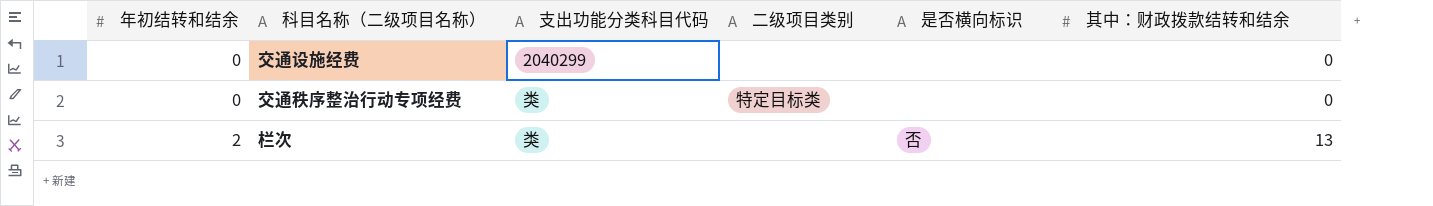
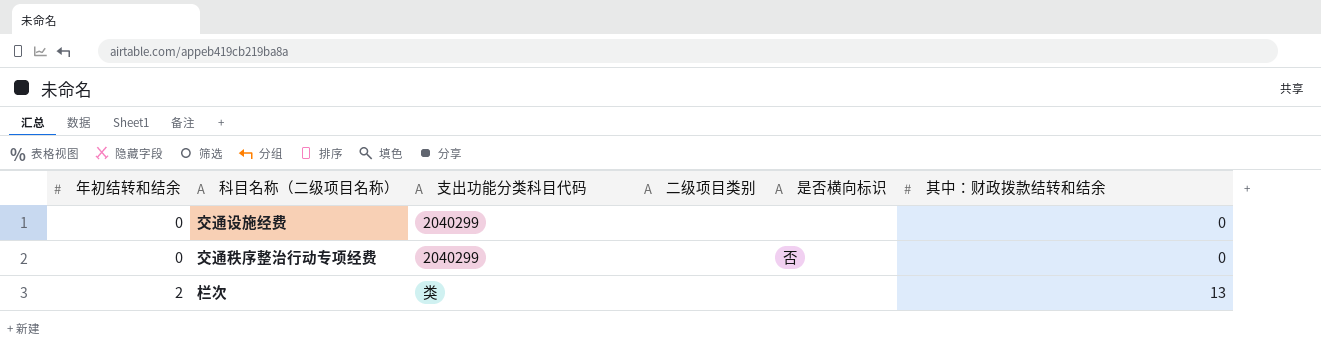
交通秩序整治行动专项经费 | 支出功能分类科目代码: 类 -> 2040299
交通秩序整治行动专项经费 | 二级项目类别: 特定目标类 -> none
交通秩序整治行动专项经费 | 是否横向标识: none -> 否
栏次 | 是否横向标识: 否 -> none

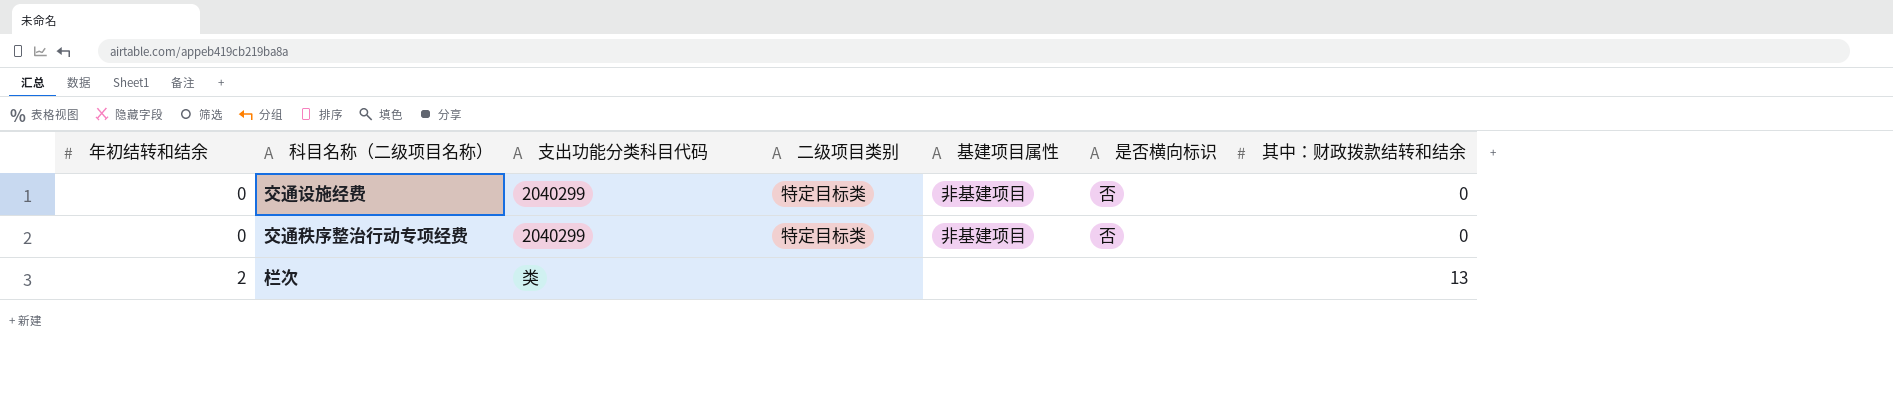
column 基建项目属性 | position: none -> 5
交通设施经费 | 二级项目类别: none -> 特定目标类
交通设施经费 | 是否横向标识: none -> 否
交通秩序整治行动专项经费 | 二级项目类别: none -> 特定目标类

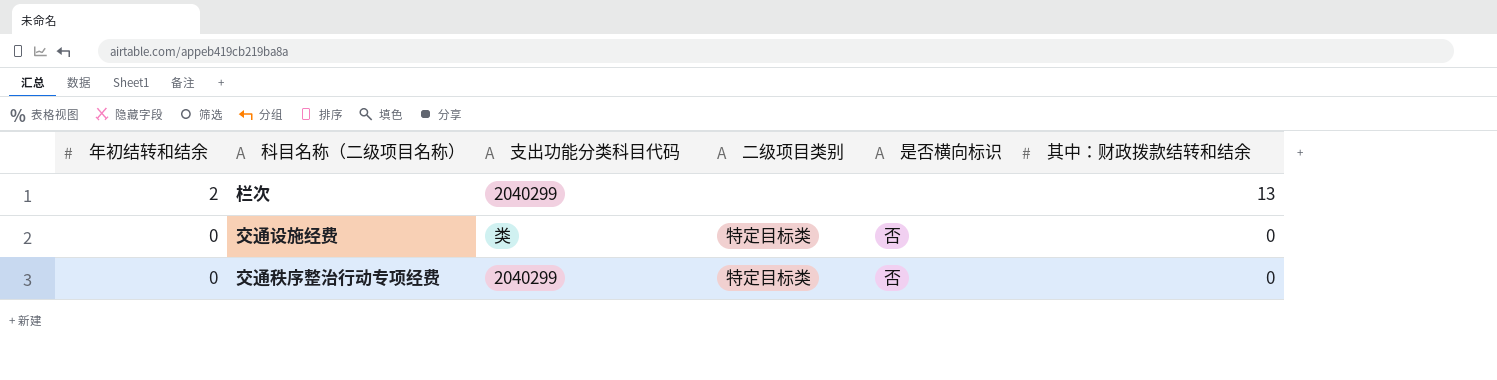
row order: 年初结转和结余 ascending -> 年初结转和结余 descending
column 基建项目属性 | position: 5 -> none
栏次 | 支出功能分类科目代码: 类 -> 2040299
交通设施经费 | 支出功能分类科目代码: 2040299 -> 类

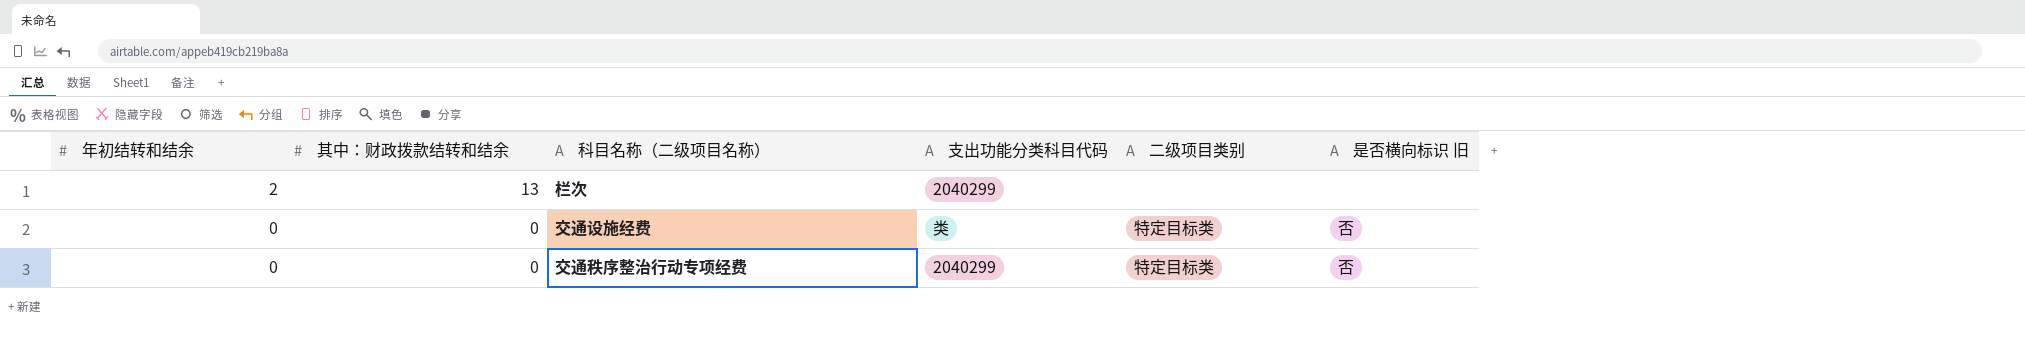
column 其中：财政拨款结转和结余 | position: 6 -> 2
column name: 是否横向标识 -> 是否横向标识 旧

